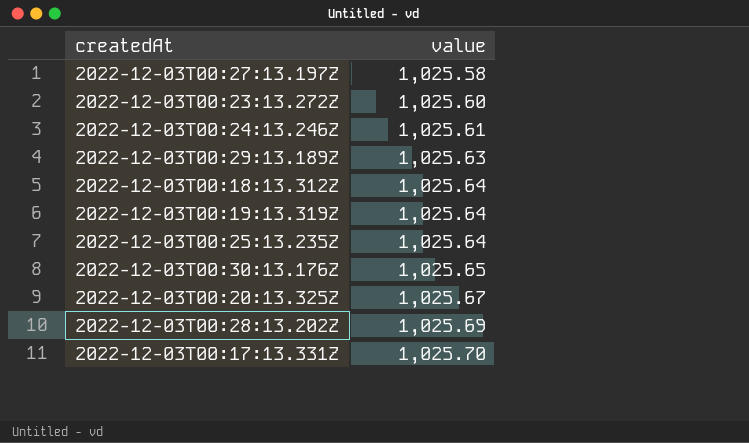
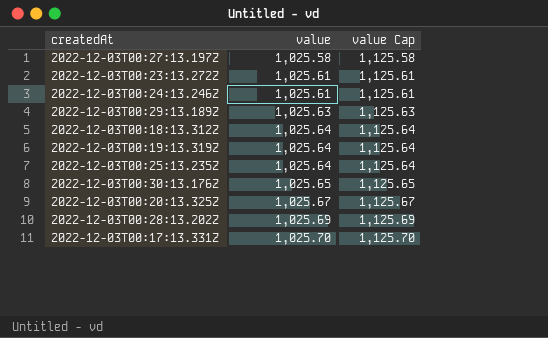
column value Cap | formula: none -> [value] + 100
2022-12-03T00:23:13.272Z | value: 1,025.60 -> 1,025.61

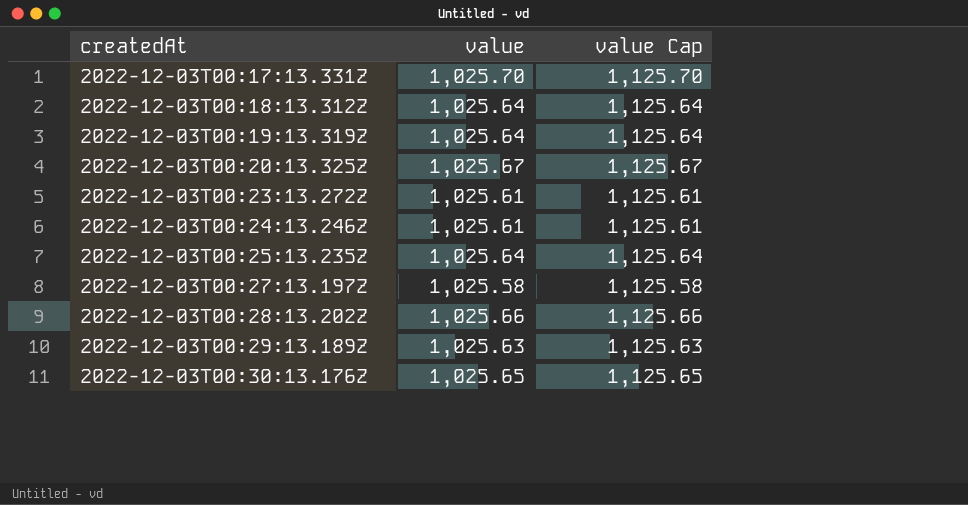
row order: value ascending -> createdAt ascending
2022-12-03T00:28:13.202Z | value: 1,025.69 -> 1,025.66
2022-12-03T00:28:13.202Z | value Cap: 1,125.69 -> 1,125.66

